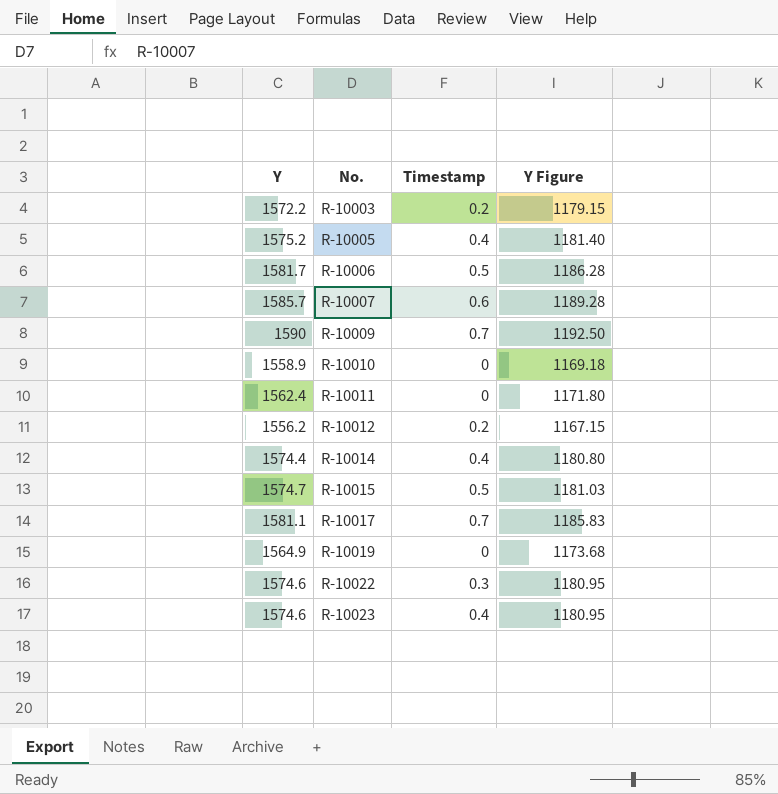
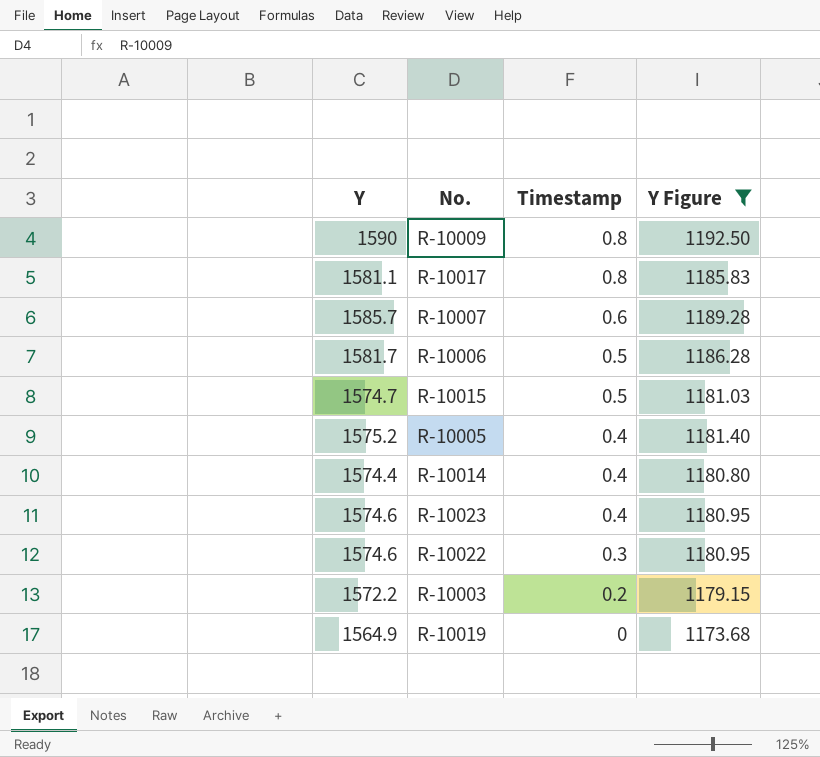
filter: none -> Y Figure >= 1173.68
row order: No. ascending -> Timestamp descending
R-10009 | Timestamp: 0.7 -> 0.8
R-10017 | Timestamp: 0.7 -> 0.8

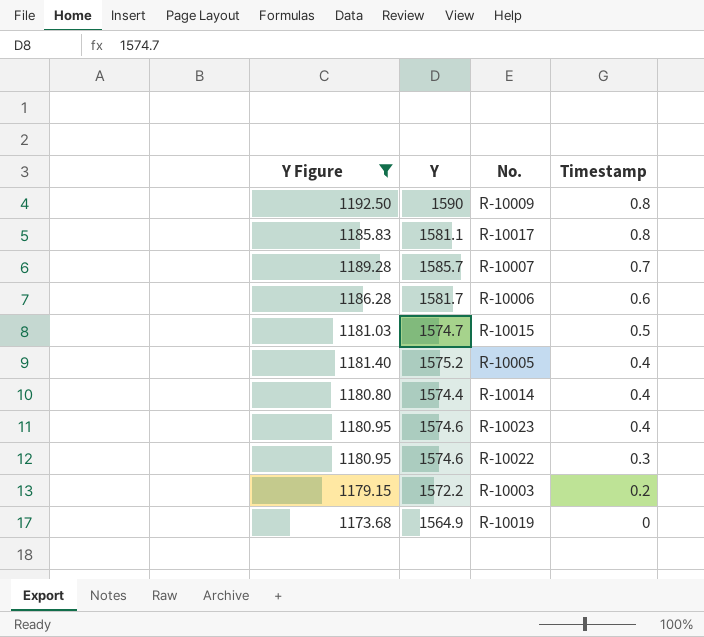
column Y Figure | position: 4 -> 1
R-10007 | Timestamp: 0.6 -> 0.7
R-10006 | Timestamp: 0.5 -> 0.6

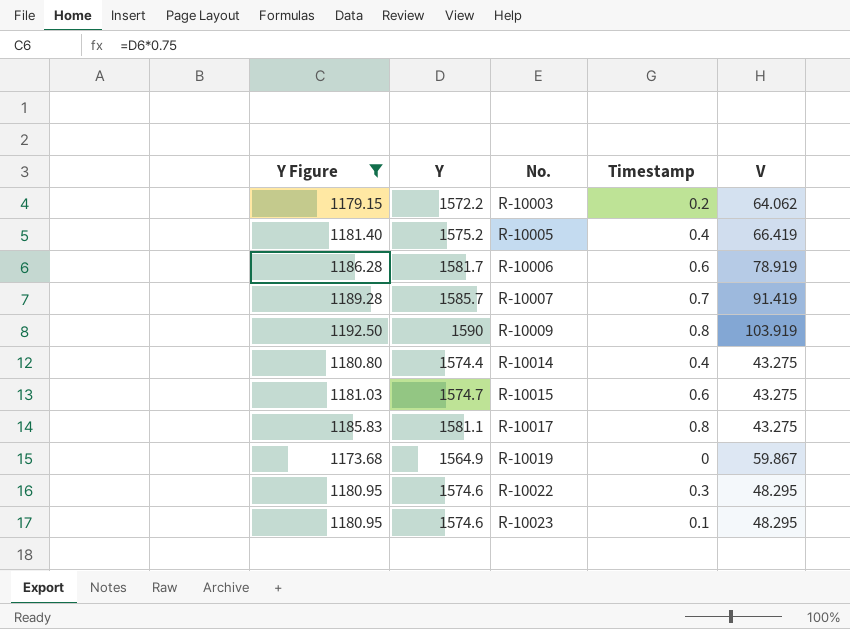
row order: Timestamp descending -> No. ascending
column V | position: none -> 5
R-10015 | Timestamp: 0.5 -> 0.6
R-10023 | Timestamp: 0.4 -> 0.1

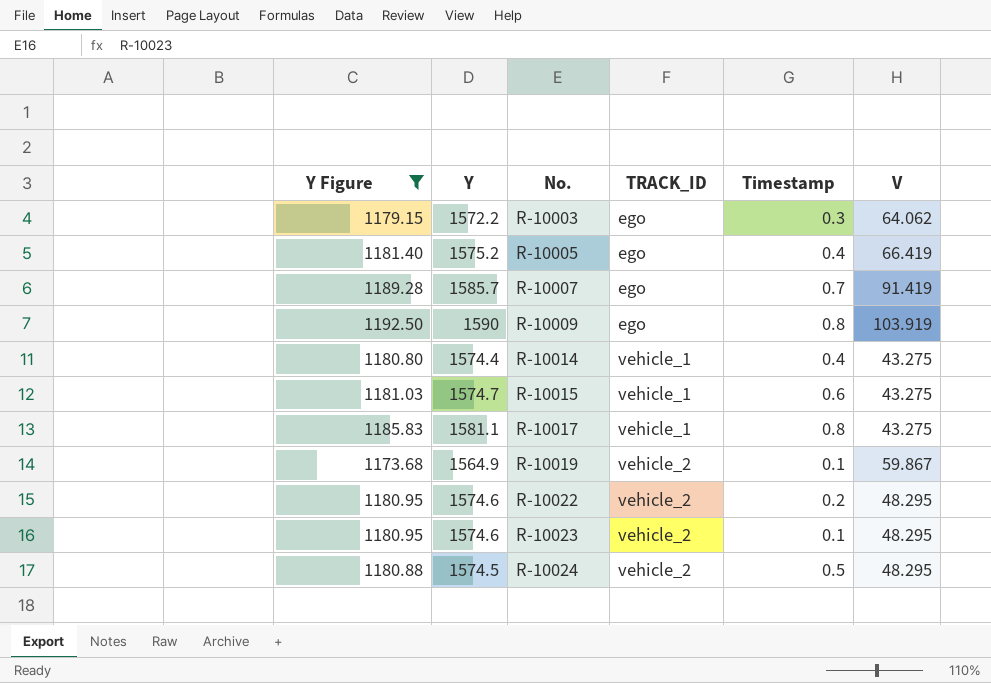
column TRACK_ID | position: none -> 4
row R-10006: 1186.28 | 1581.7 | 0.6 | 78.919 -> none
R-10003 | Timestamp: 0.2 -> 0.3
R-10019 | Timestamp: 0 -> 0.1
R-10022 | Timestamp: 0.3 -> 0.2
row R-10024: none -> 1180.88 | 1574.5 | vehicle_2 | 0.5 | 48.295

